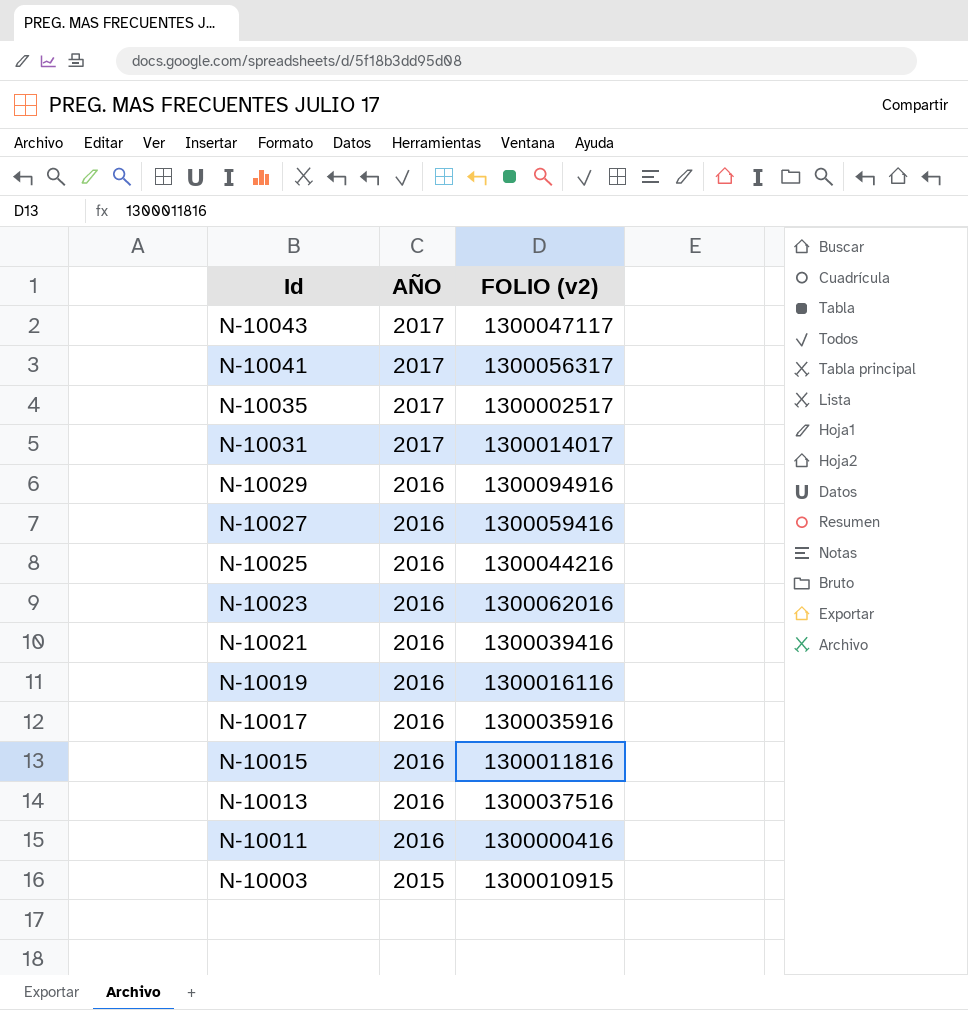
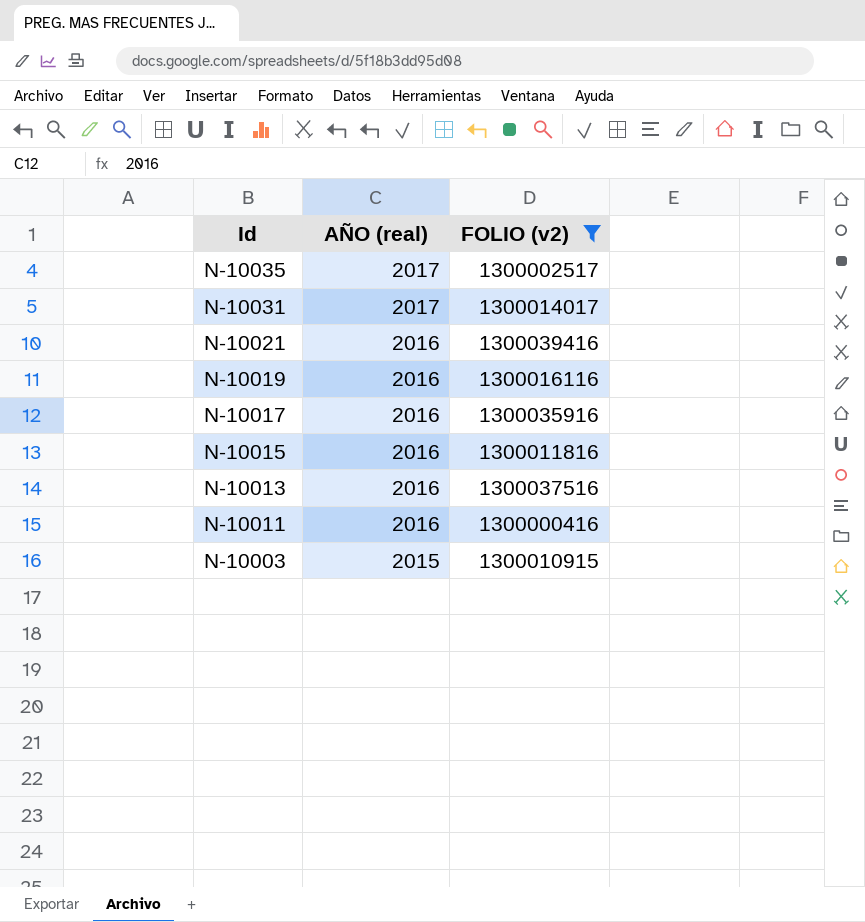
filter: none -> FOLIO (v2) <= 1300039416
column name: AÑO -> AÑO (real)

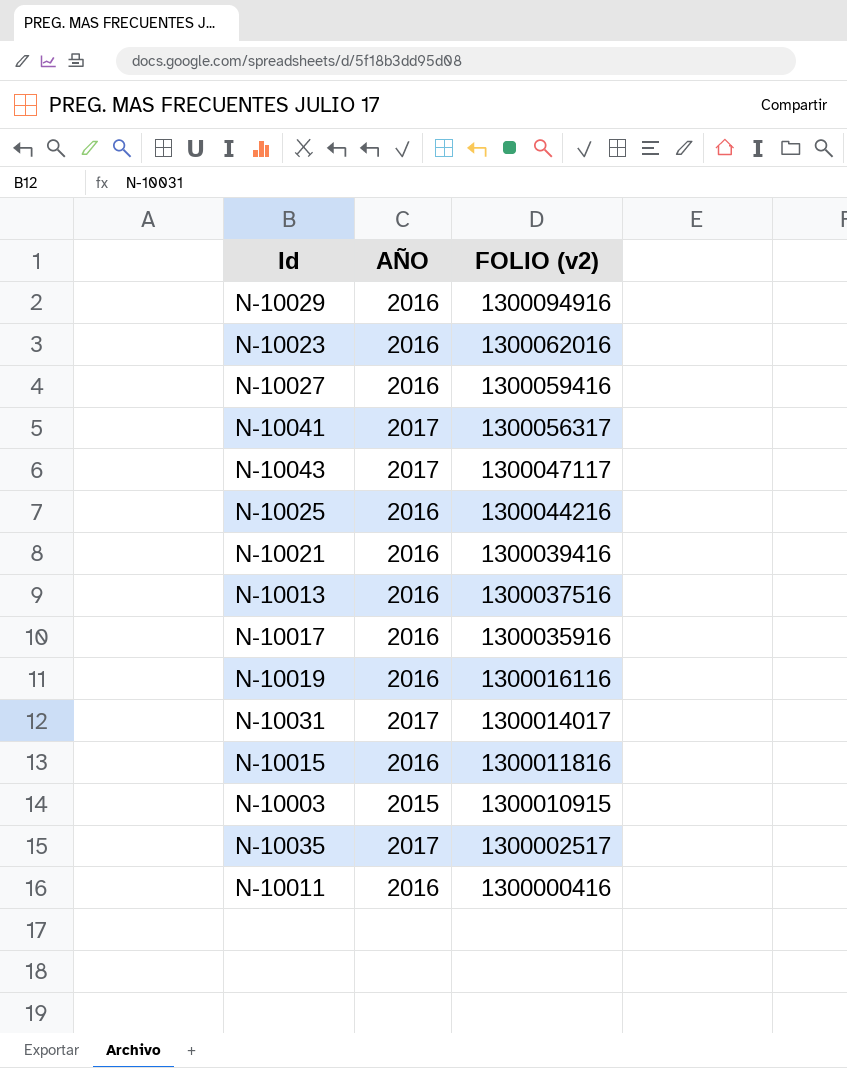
filter: FOLIO (v2) <= 1300039416 -> none
row order: Id descending -> FOLIO (v2) descending
column name: AÑO (real) -> AÑO

